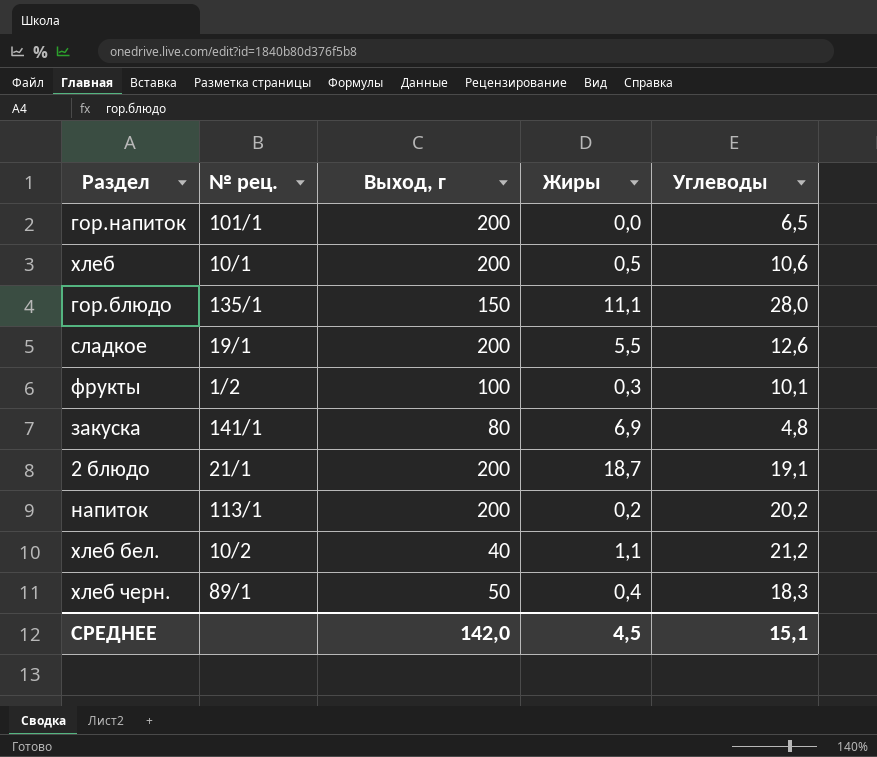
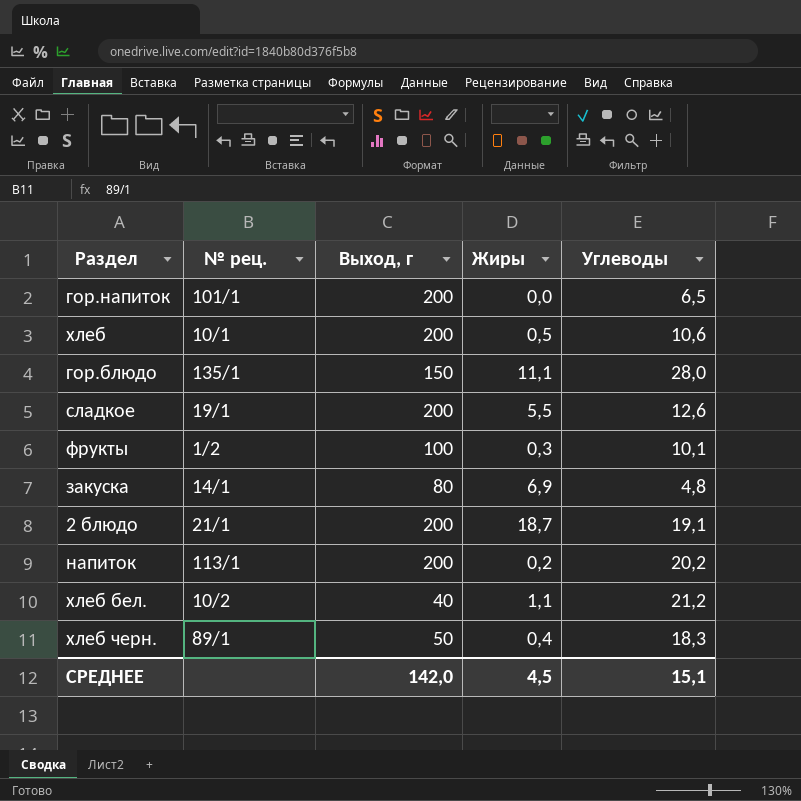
закуска | № рец.: 141/1 -> 14/1

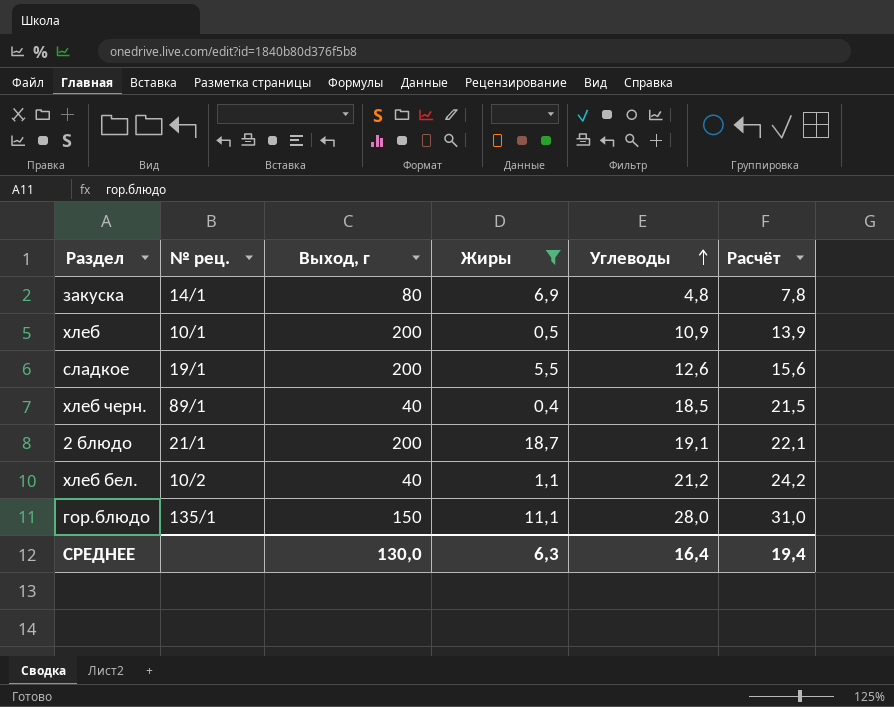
filter: none -> Жиры >= 0,4
row order: none -> Углеводы ascending
column Расчёт | formula: none -> [Углеводы] + 3
хлеб | Углеводы: 10,6 -> 10,9
хлеб черн. | Выход, г: 50 -> 40
хлеб черн. | Углеводы: 18,3 -> 18,5
СРЕДНЕЕ | Выход, г: 142,0 -> 130,0
СРЕДНЕЕ | Жиры: 4,5 -> 6,3
СРЕДНЕЕ | Углеводы: 15,1 -> 16,4

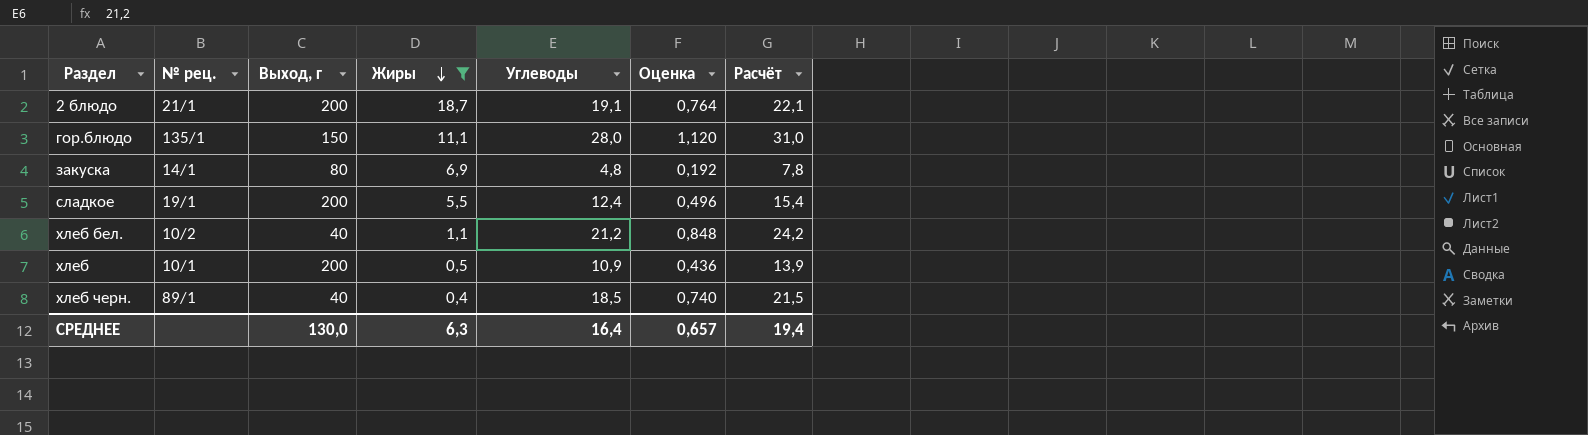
row order: Углеводы ascending -> Жиры descending
column Оценка | formula: none -> [Углеводы] * 0,04
сладкое | Углеводы: 12,6 -> 12,4
сладкое | Расчёт: 15,6 -> 15,4

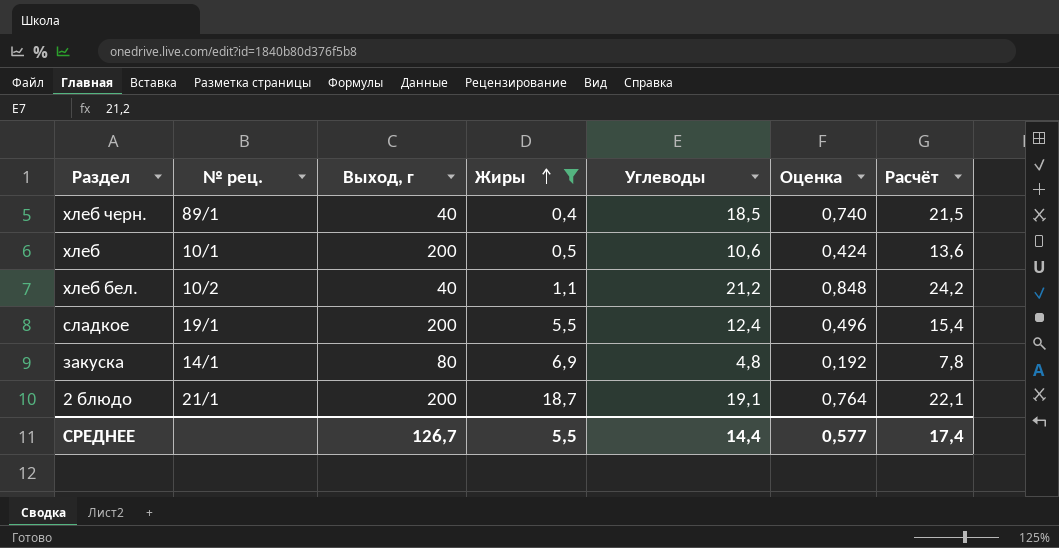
row order: Жиры descending -> Жиры ascending
row гор.блюдо: 135/1 | 150 | 11,1 | 28,0 | 1,120 | 31,0 -> none
хлеб | Углеводы: 10,9 -> 10,6
хлеб | Оценка: 0,436 -> 0,424
хлеб | Расчёт: 13,9 -> 13,6
СРЕДНЕЕ | Выход, г: 130,0 -> 126,7
СРЕДНЕЕ | Жиры: 6,3 -> 5,5
СРЕДНЕЕ | Углеводы: 16,4 -> 14,4
СРЕДНЕЕ | Оценка: 0,657 -> 0,577
СРЕДНЕЕ | Расчёт: 19,4 -> 17,4

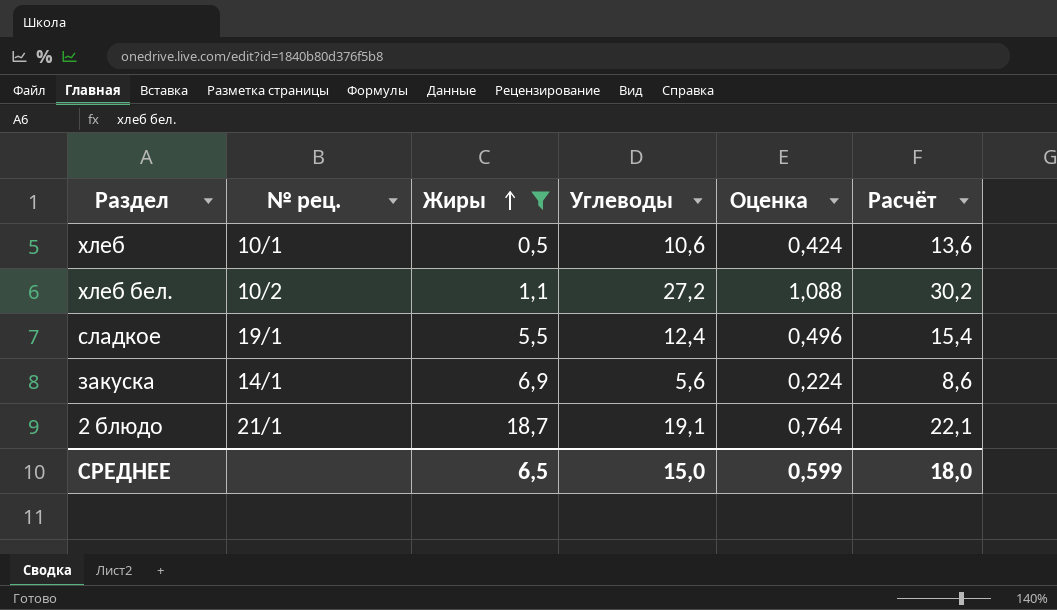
column Выход, г | position: 3 -> none
row хлеб черн.: 89/1 | 40 | 0,4 | 18,5 | 0,740 | 21,5 -> none
хлеб бел. | Углеводы: 21,2 -> 27,2
хлеб бел. | Оценка: 0,848 -> 1,088
хлеб бел. | Расчёт: 24,2 -> 30,2
закуска | Углеводы: 4,8 -> 5,6
закуска | Оценка: 0,192 -> 0,224
закуска | Расчёт: 7,8 -> 8,6
СРЕДНЕЕ | Жиры: 5,5 -> 6,5
СРЕДНЕЕ | Углеводы: 14,4 -> 15,0
СРЕДНЕЕ | Оценка: 0,577 -> 0,599
СРЕДНЕЕ | Расчёт: 17,4 -> 18,0

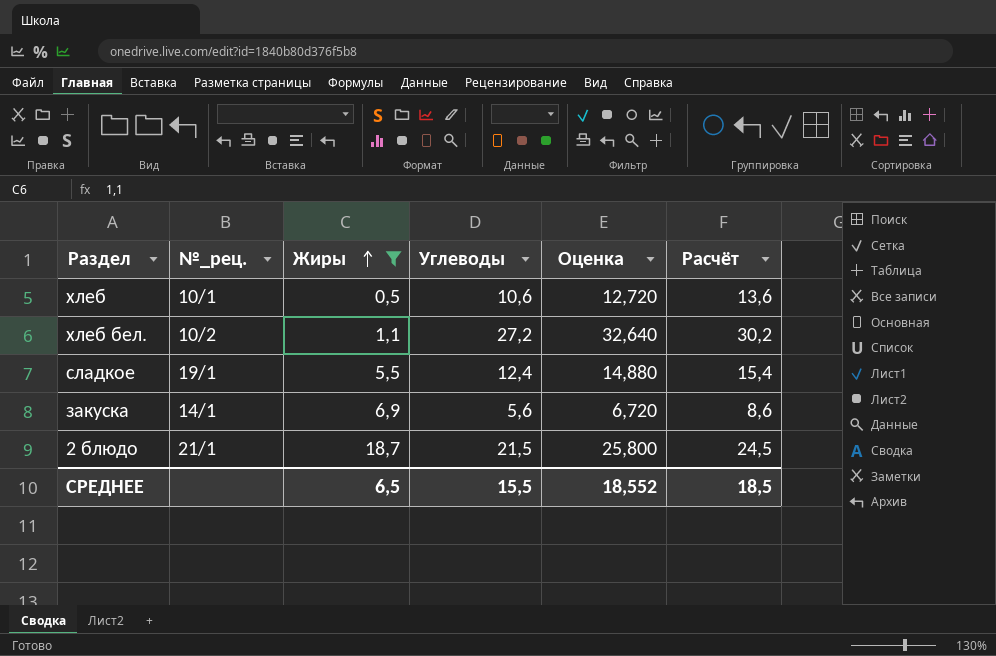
column name: № рец. -> №_рец.
column Оценка | formula: [Углеводы] * 0,04 -> [Углеводы] * 1,2
2 блюдо | Углеводы: 19,1 -> 21,5
2 блюдо | Расчёт: 22,1 -> 24,5
СРЕДНЕЕ | Углеводы: 15,0 -> 15,5
СРЕДНЕЕ | Оценка: 0,599 -> 18,552
СРЕДНЕЕ | Расчёт: 18,0 -> 18,5

